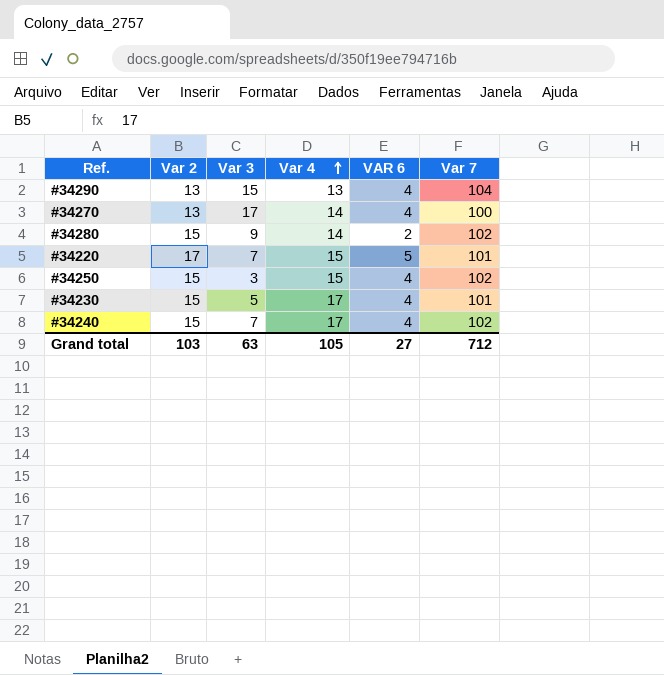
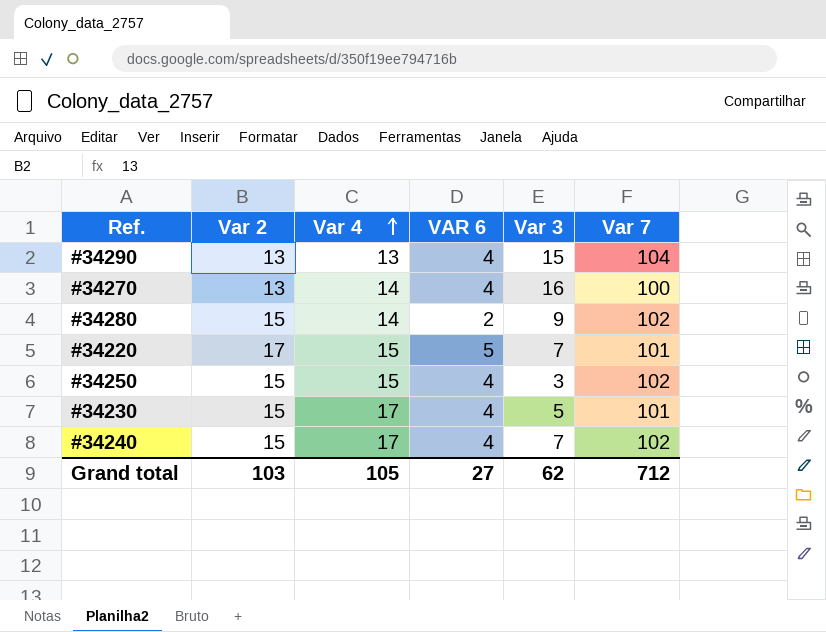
column Var 3 | position: 3 -> 5
#34270 | Var 3: 17 -> 16
Grand total | Var 3: 63 -> 62

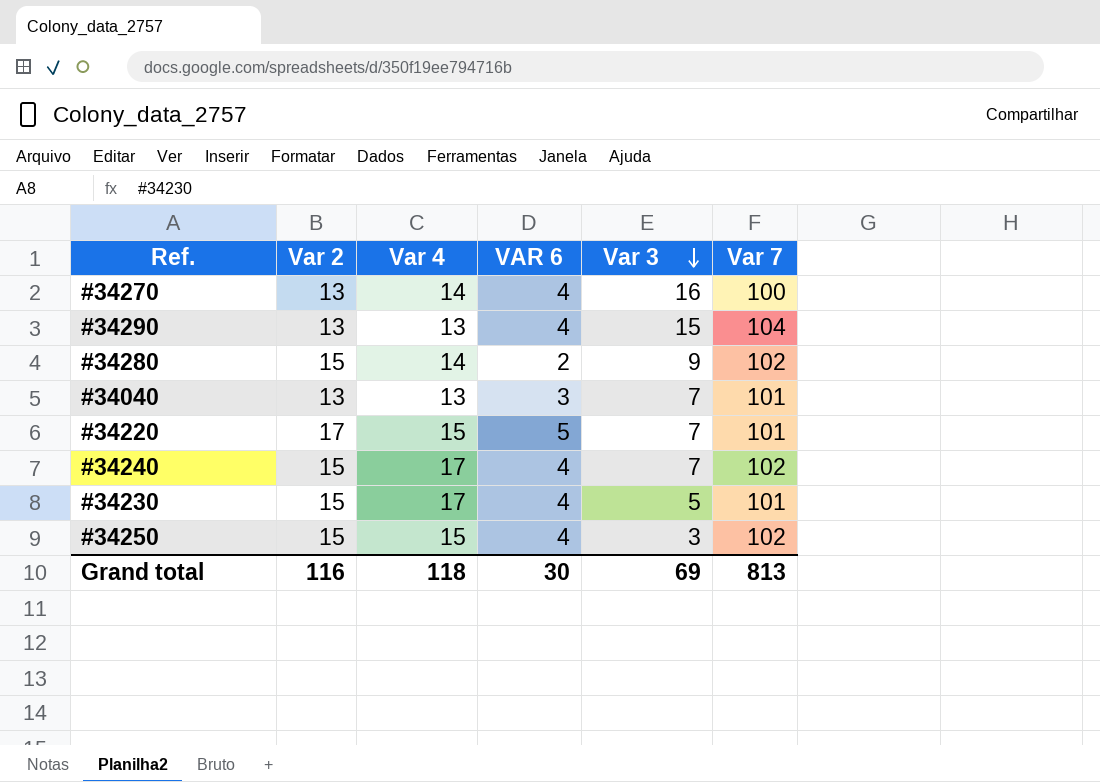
row order: Var 4 ascending -> Var 3 descending
row #34040: none -> 13 | 13 | 3 | 7 | 101
Grand total | Var 2: 103 -> 116
Grand total | Var 4: 105 -> 118
Grand total | VAR 6: 27 -> 30
Grand total | Var 3: 62 -> 69
Grand total | Var 7: 712 -> 813

